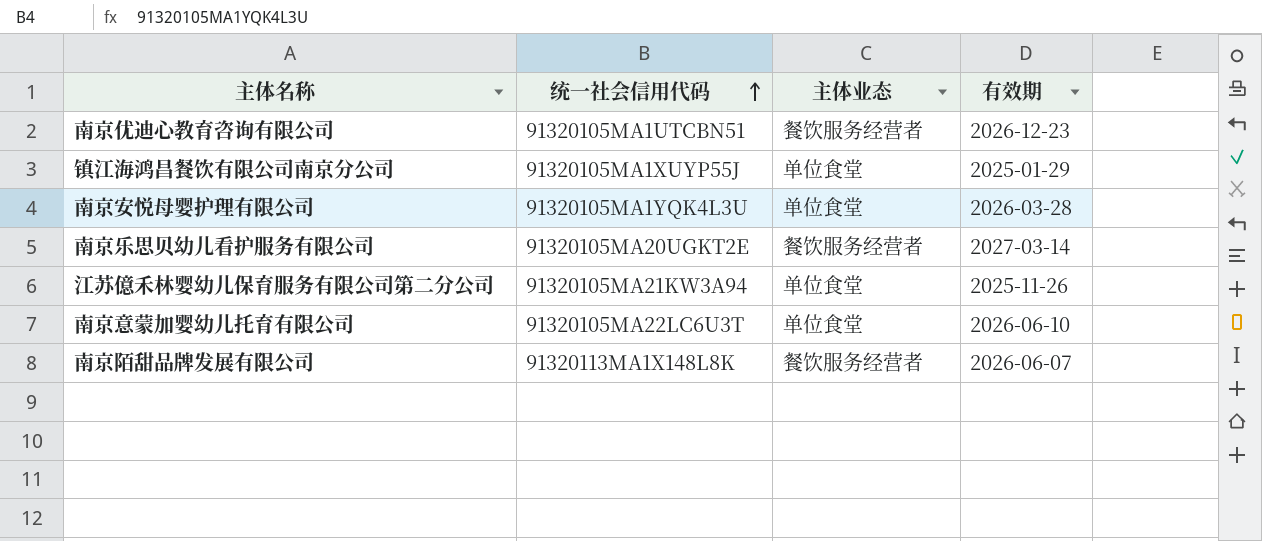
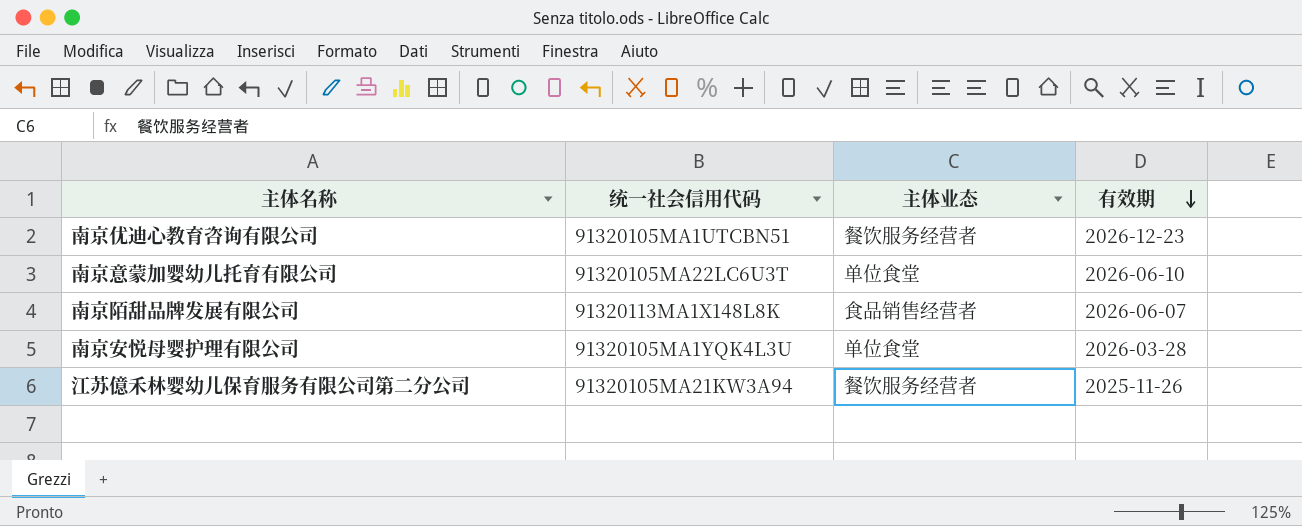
row order: 统一社会信用代码 ascending -> 有效期 descending
row 镇江海鸿昌餐饮有限公司南京分公司: 91320105MA1XUYP55J | 单位食堂 | 2025-01-29 -> none
row 南京乐思贝幼儿看护服务有限公司: 91320105MA20UGKT2E | 餐饮服务经营者 | 2027-03-14 -> none
南京陌甜品牌发展有限公司 | 主体业态: 餐饮服务经营者 -> 食品销售经营者
江苏億禾林婴幼儿保育服务有限公司第二分公司 | 主体业态: 单位食堂 -> 餐饮服务经营者

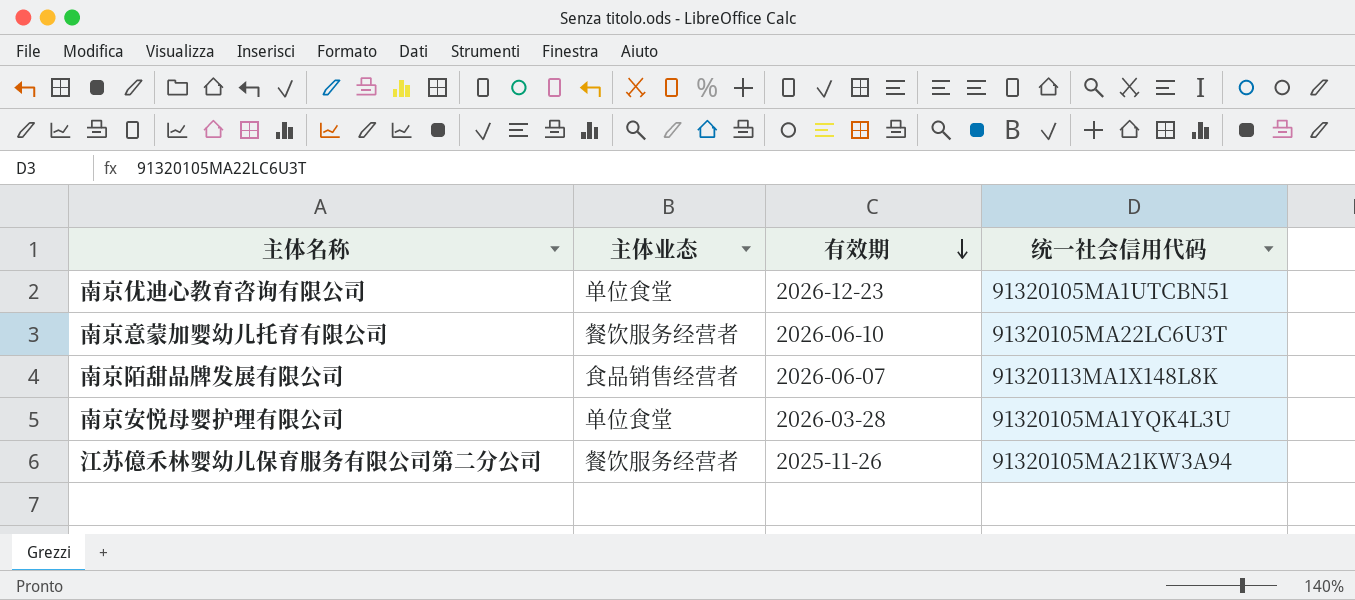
column 统一社会信用代码 | position: 2 -> 4
南京优迪心教育咨询有限公司 | 主体业态: 餐饮服务经营者 -> 单位食堂
南京意蒙加婴幼儿托育有限公司 | 主体业态: 单位食堂 -> 餐饮服务经营者

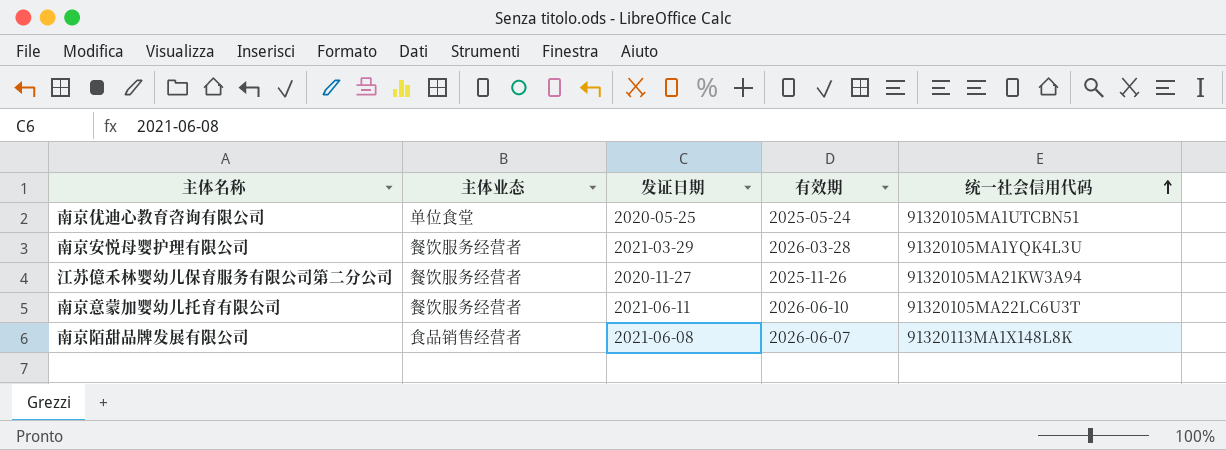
row order: 有效期 descending -> 统一社会信用代码 ascending
column 发证日期 | position: none -> 3
南京优迪心教育咨询有限公司 | 有效期: 2026-12-23 -> 2025-05-24
南京安悦母婴护理有限公司 | 主体业态: 单位食堂 -> 餐饮服务经营者

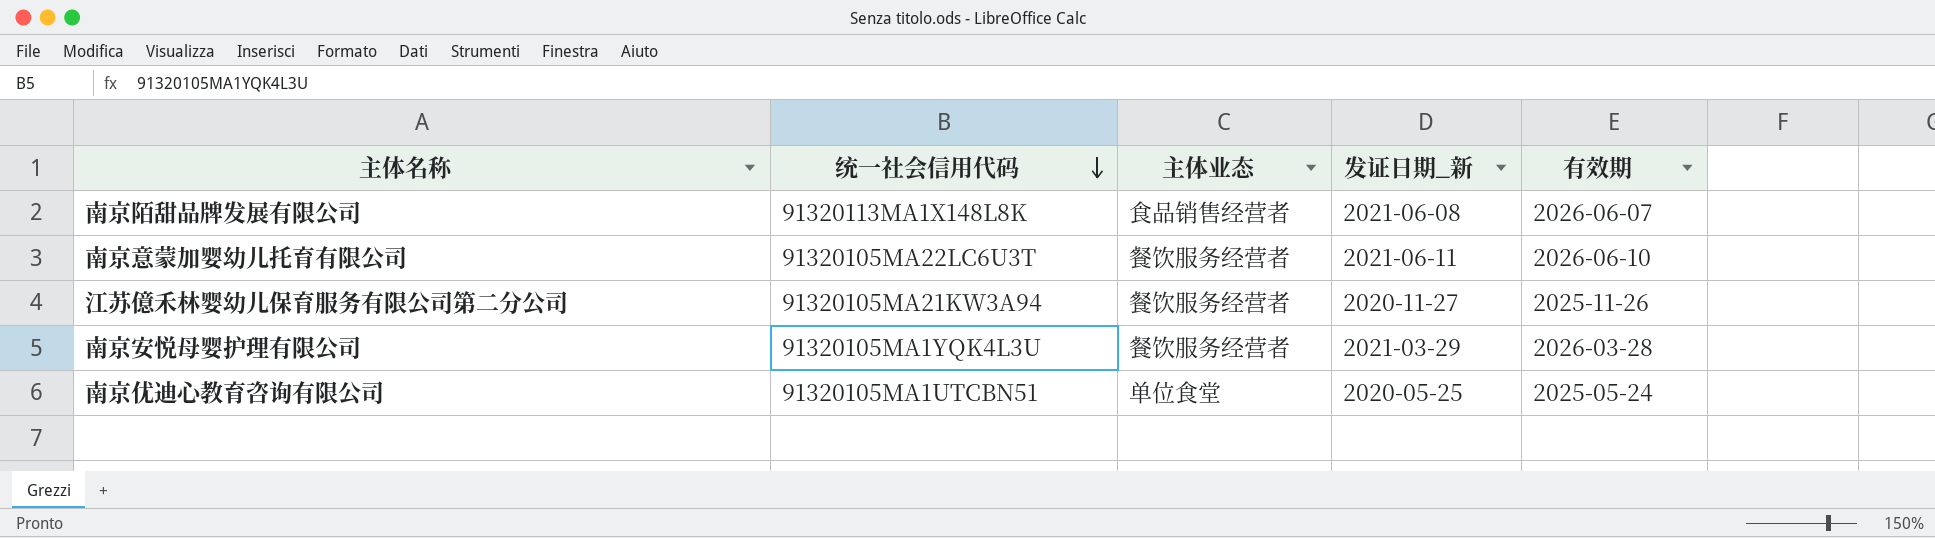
row order: 统一社会信用代码 ascending -> 统一社会信用代码 descending
column 统一社会信用代码 | position: 5 -> 2
column name: 发证日期 -> 发证日期_新

